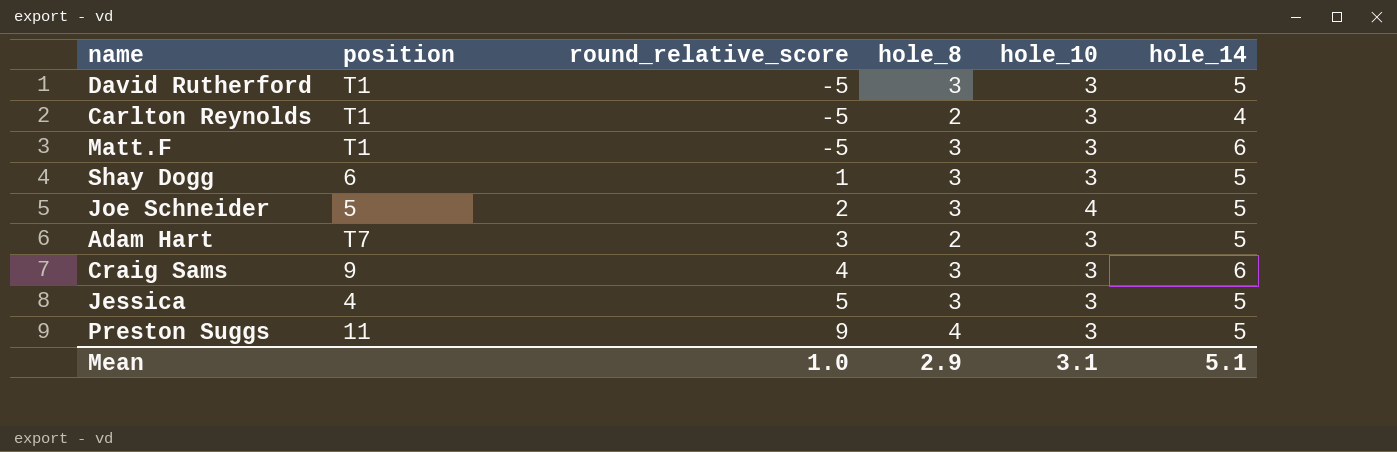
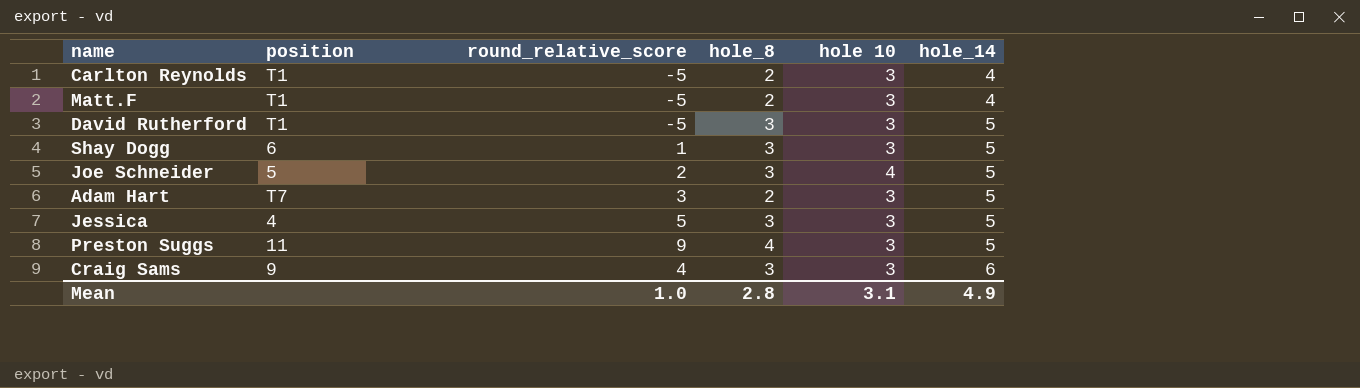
row order: round_relative_score ascending -> hole_14 ascending
column name: hole_10 -> hole 10
Matt.F | hole_8: 3 -> 2
Matt.F | hole_14: 6 -> 4
Mean | hole_8: 2.9 -> 2.8
Mean | hole_14: 5.1 -> 4.9

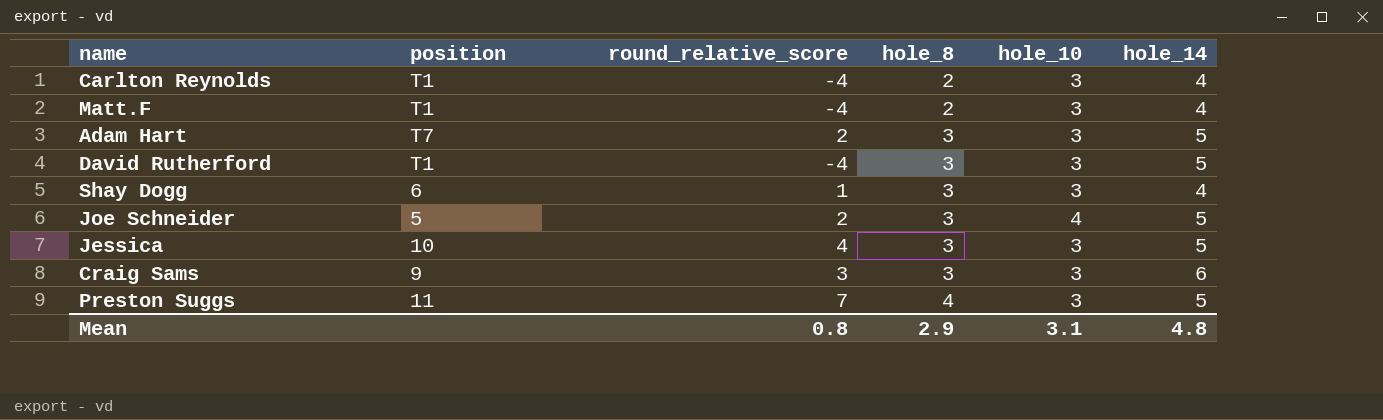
row order: hole_14 ascending -> hole_8 ascending
column name: hole 10 -> hole_10
Carlton Reynolds | round_relative_score: -5 -> -4
Matt.F | round_relative_score: -5 -> -4
Adam Hart | round_relative_score: 3 -> 2
Adam Hart | hole_8: 2 -> 3
David Rutherford | round_relative_score: -5 -> -4
Shay Dogg | hole_14: 5 -> 4
Jessica | position: 4 -> 10
Jessica | round_relative_score: 5 -> 4
Craig Sams | round_relative_score: 4 -> 3
Preston Suggs | round_relative_score: 9 -> 7
Mean | round_relative_score: 1.0 -> 0.8
Mean | hole_8: 2.8 -> 2.9
Mean | hole_14: 4.9 -> 4.8

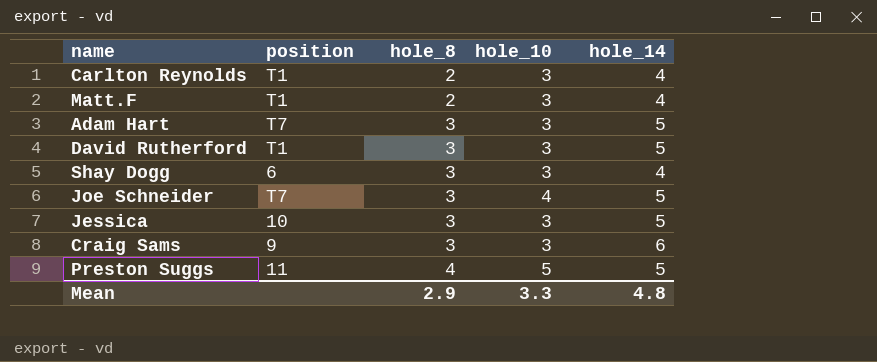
column round_relative_score | position: 3 -> none
Joe Schneider | position: 5 -> T7
Preston Suggs | hole_10: 3 -> 5
Mean | hole_10: 3.1 -> 3.3

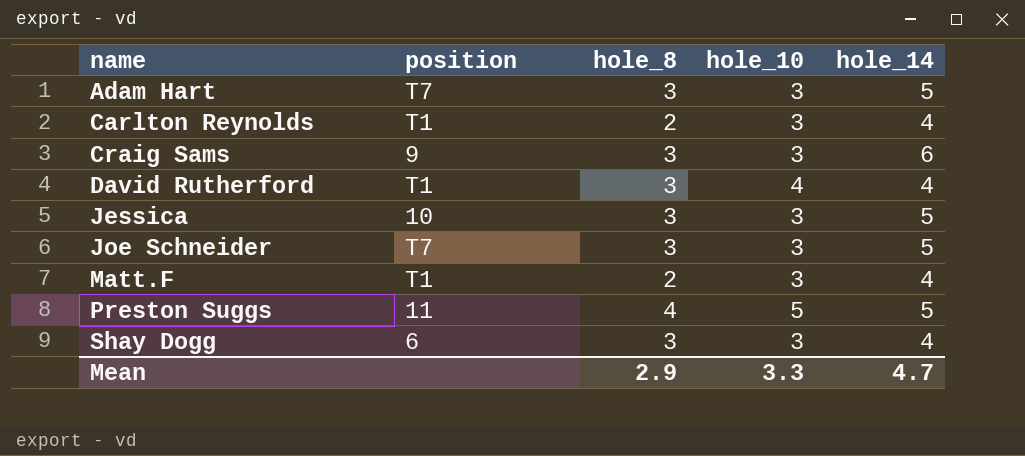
row order: hole_8 ascending -> name ascending
David Rutherford | hole_10: 3 -> 4
David Rutherford | hole_14: 5 -> 4
Joe Schneider | hole_10: 4 -> 3
Mean | hole_14: 4.8 -> 4.7

